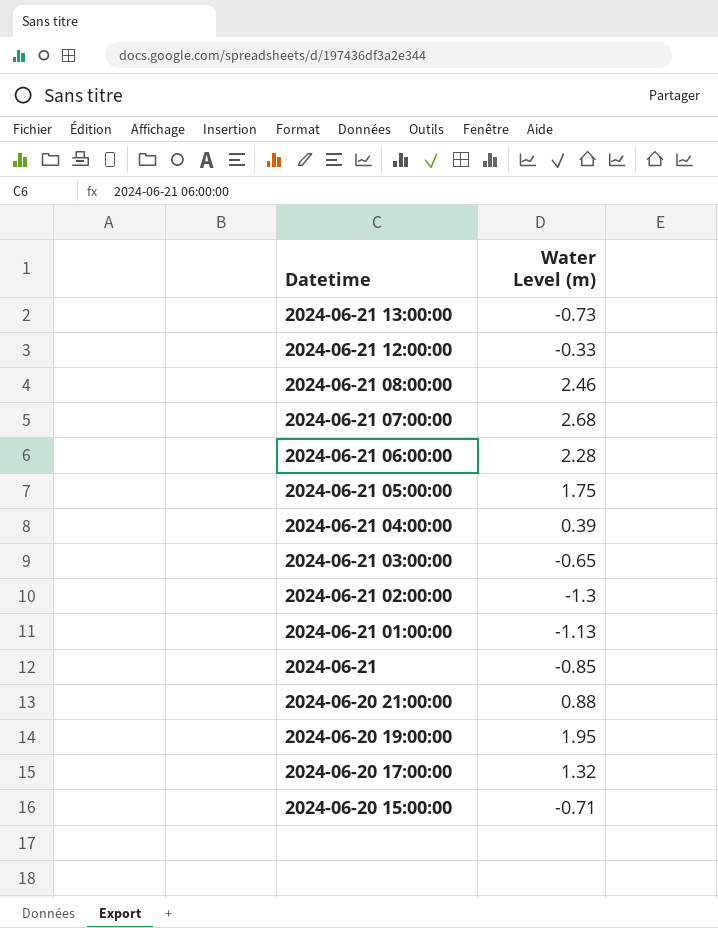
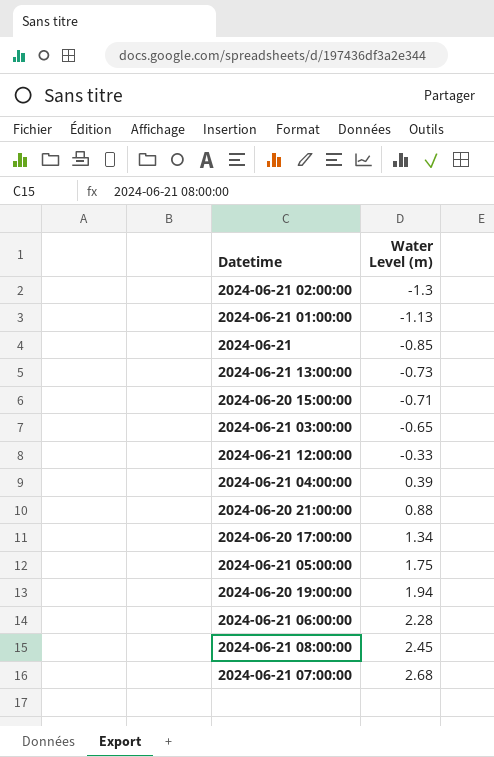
row order: Datetime descending -> Water Level (m) ascending
2024-06-20 17:00:00 | Water Level (m): 1.32 -> 1.34
2024-06-20 19:00:00 | Water Level (m): 1.95 -> 1.94
2024-06-21 08:00:00 | Water Level (m): 2.46 -> 2.45

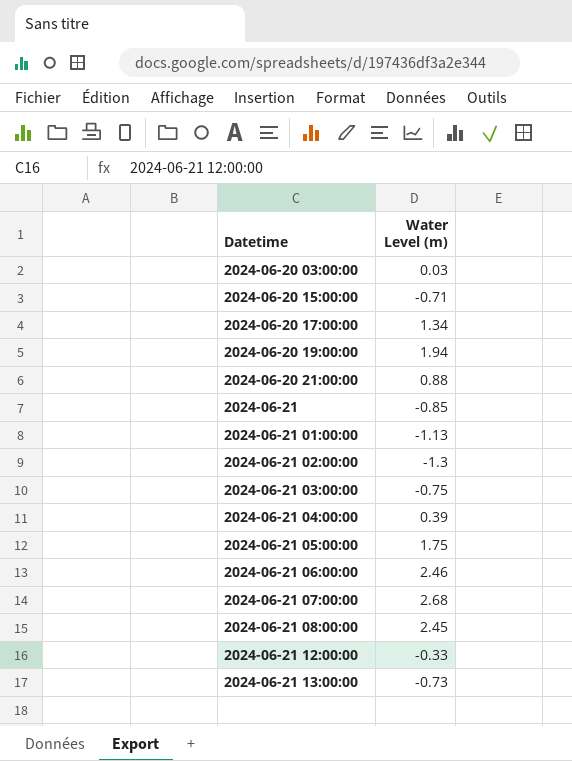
row order: Water Level (m) ascending -> Datetime ascending
row 2024-06-20 03:00:00: none -> 0.03
2024-06-21 03:00:00 | Water Level (m): -0.65 -> -0.75
2024-06-21 06:00:00 | Water Level (m): 2.28 -> 2.46

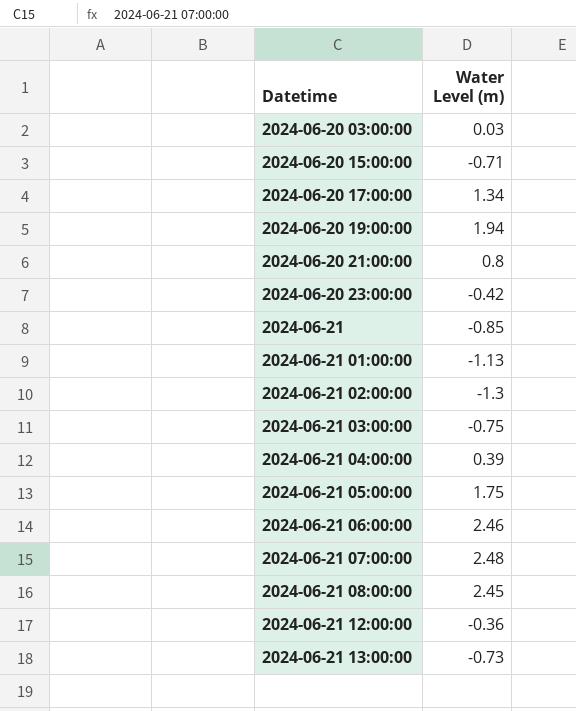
2024-06-20 21:00:00 | Water Level (m): 0.88 -> 0.8
row 2024-06-20 23:00:00: none -> -0.42
2024-06-21 07:00:00 | Water Level (m): 2.68 -> 2.48
2024-06-21 12:00:00 | Water Level (m): -0.33 -> -0.36

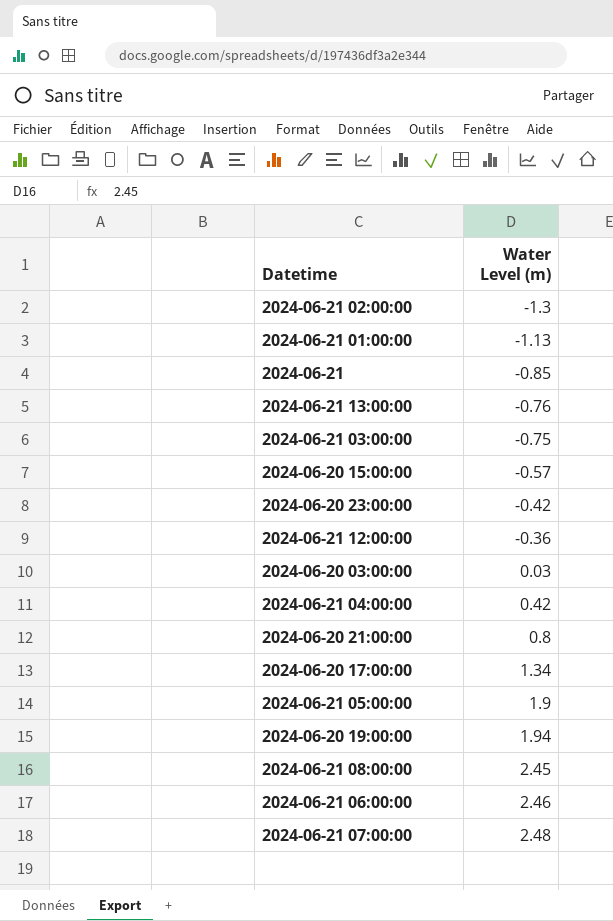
row order: Datetime ascending -> Water Level (m) ascending
2024-06-21 13:00:00 | Water Level (m): -0.73 -> -0.76
2024-06-20 15:00:00 | Water Level (m): -0.71 -> -0.57
2024-06-21 04:00:00 | Water Level (m): 0.39 -> 0.42
2024-06-21 05:00:00 | Water Level (m): 1.75 -> 1.9

